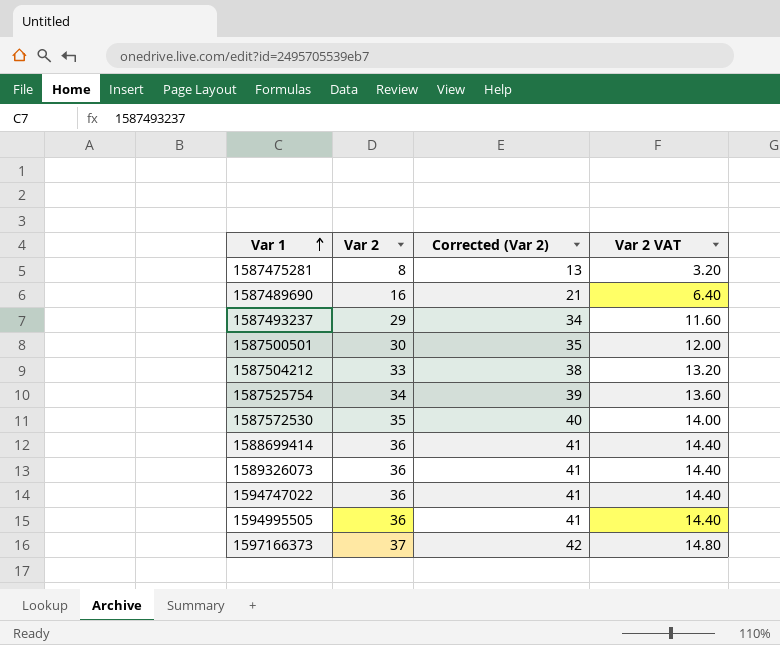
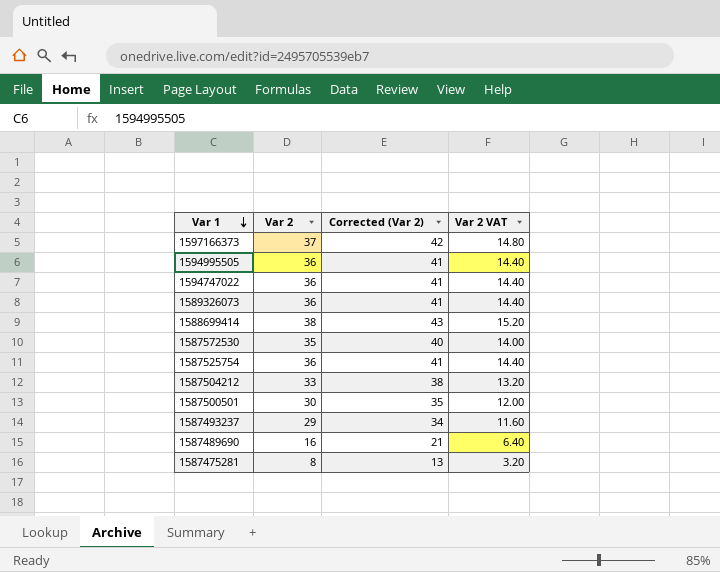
row order: Var 1 ascending -> Var 1 descending
1588699414 | Var 2: 36 -> 38
1588699414 | Corrected (Var 2): 41 -> 43
1588699414 | Var 2 VAT: 14.40 -> 15.20
1587525754 | Var 2: 34 -> 36
1587525754 | Corrected (Var 2): 39 -> 41
1587525754 | Var 2 VAT: 13.60 -> 14.40

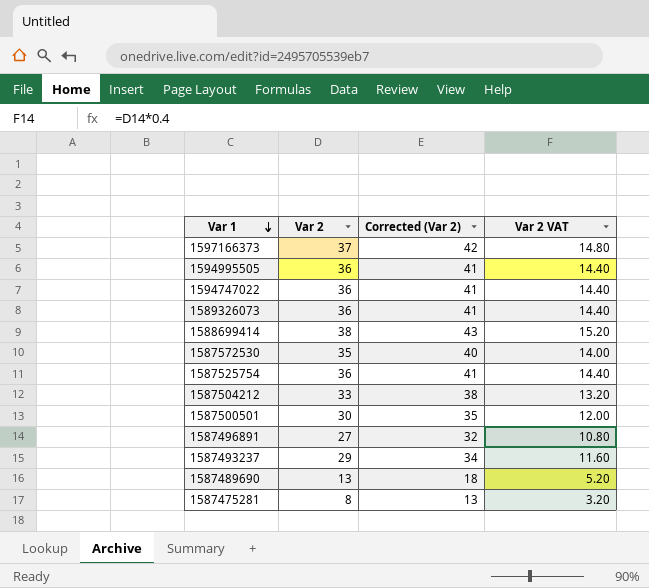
row 1587496891: none -> 27 | 32 | 10.80
1587489690 | Var 2: 16 -> 13
1587489690 | Corrected (Var 2): 21 -> 18
1587489690 | Var 2 VAT: 6.40 -> 5.20

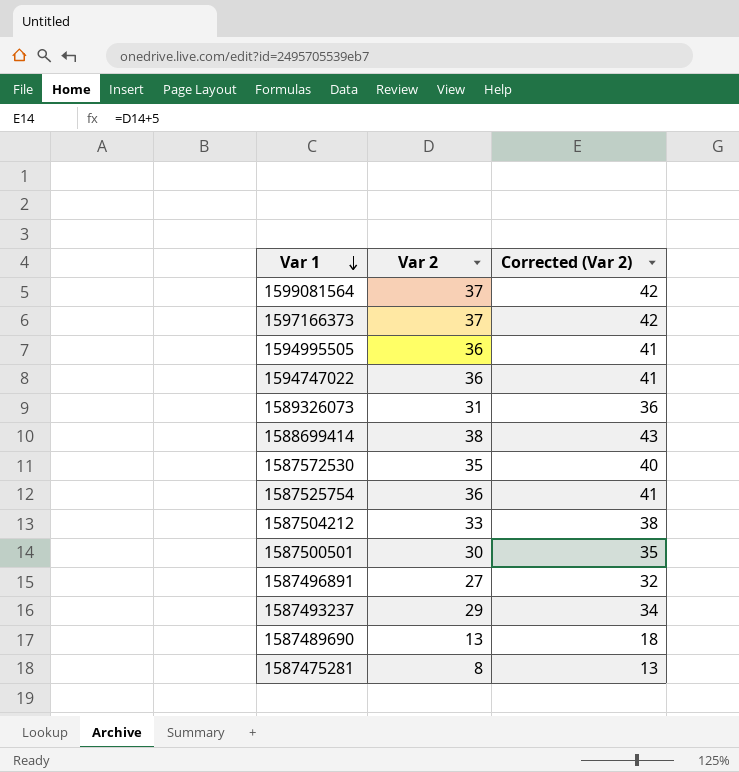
column Var 2 VAT | formula: [Var 2] * 0.4 -> none
row 1599081564: none -> 37 | 42
1589326073 | Var 2: 36 -> 31
1589326073 | Corrected (Var 2): 41 -> 36

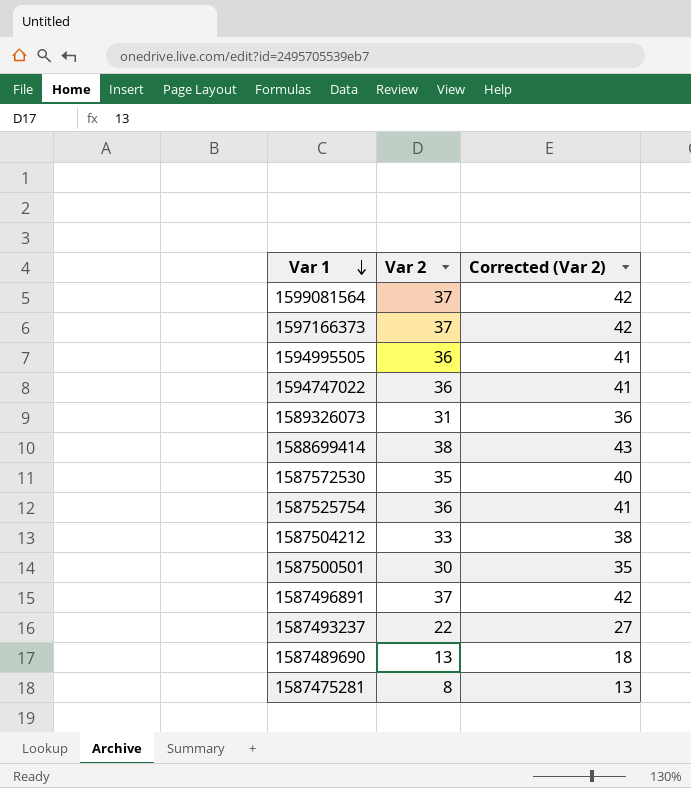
1587496891 | Var 2: 27 -> 37
1587496891 | Corrected (Var 2): 32 -> 42
1587493237 | Var 2: 29 -> 22
1587493237 | Corrected (Var 2): 34 -> 27

